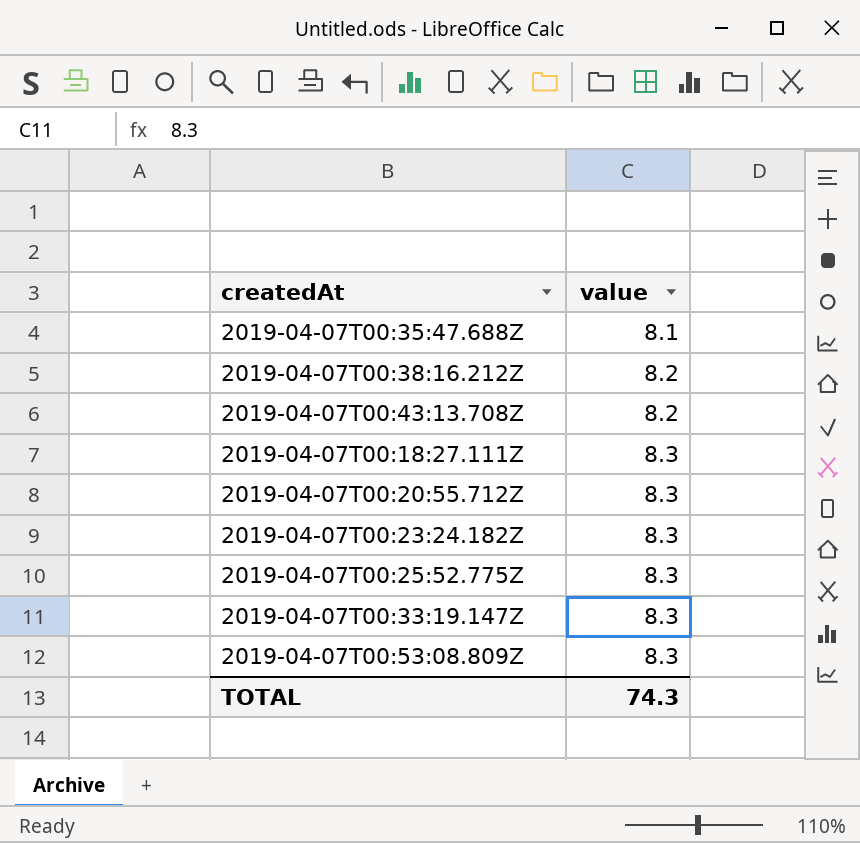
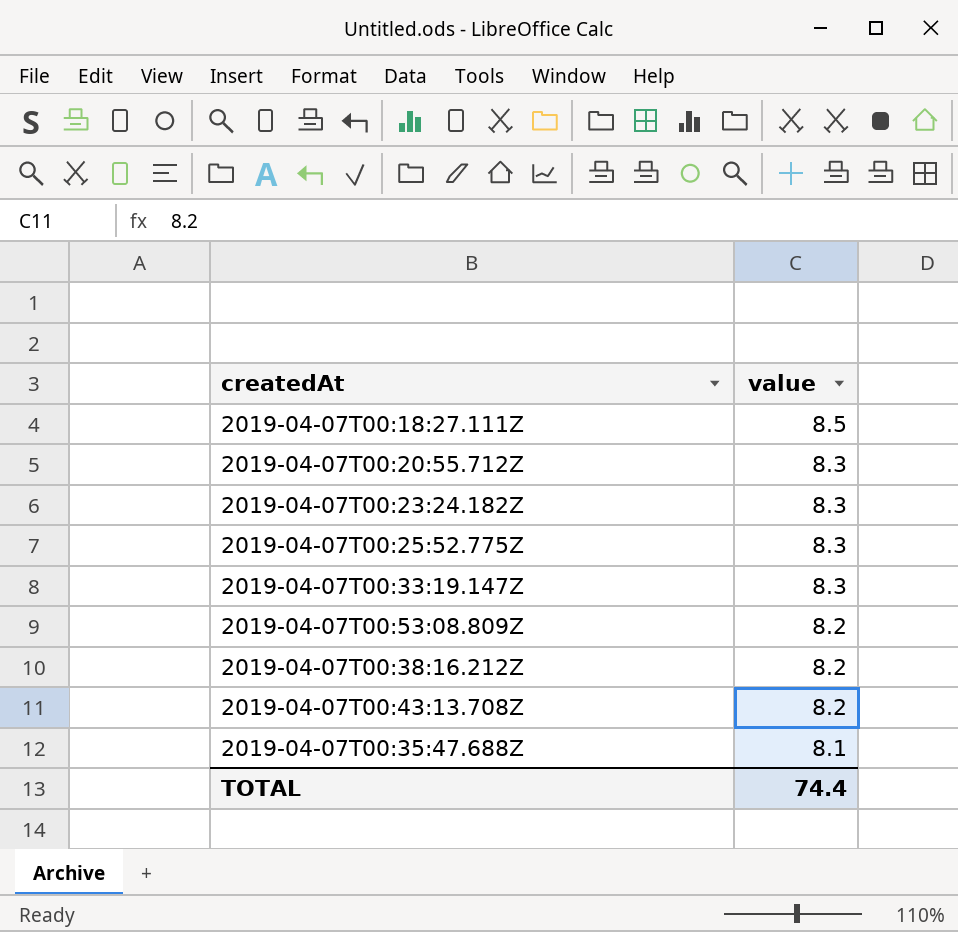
row order: value ascending -> value descending
2019-04-07T00:18:27.111Z | value: 8.3 -> 8.5
2019-04-07T00:53:08.809Z | value: 8.3 -> 8.2
TOTAL | value: 74.3 -> 74.4

